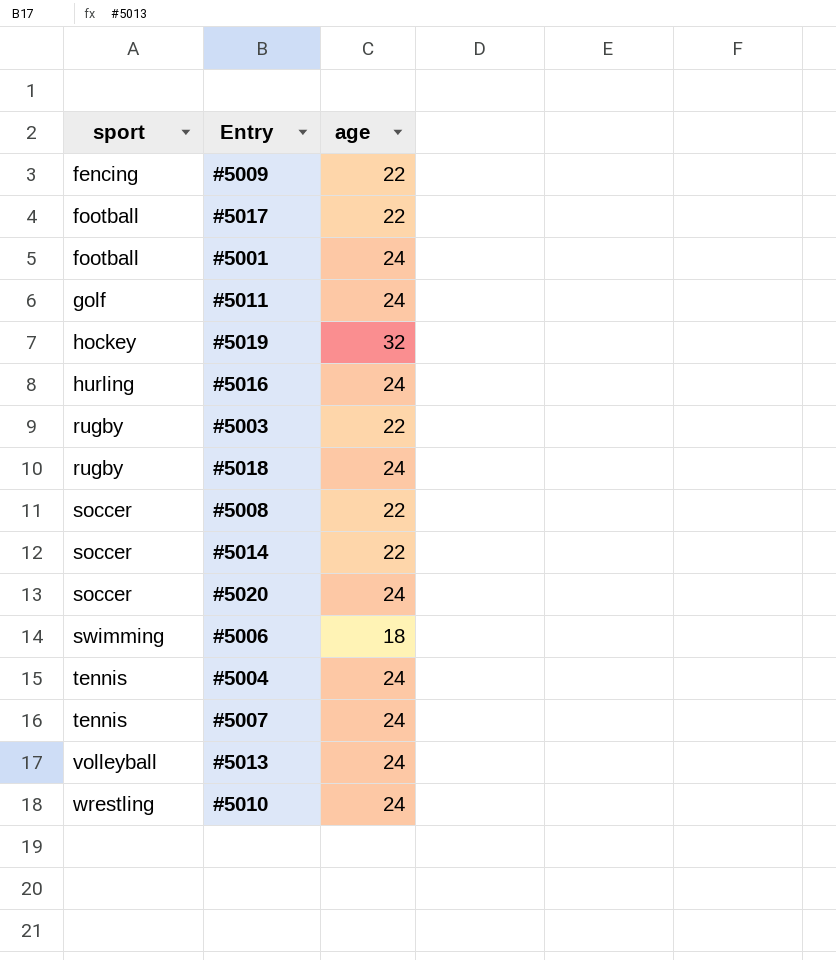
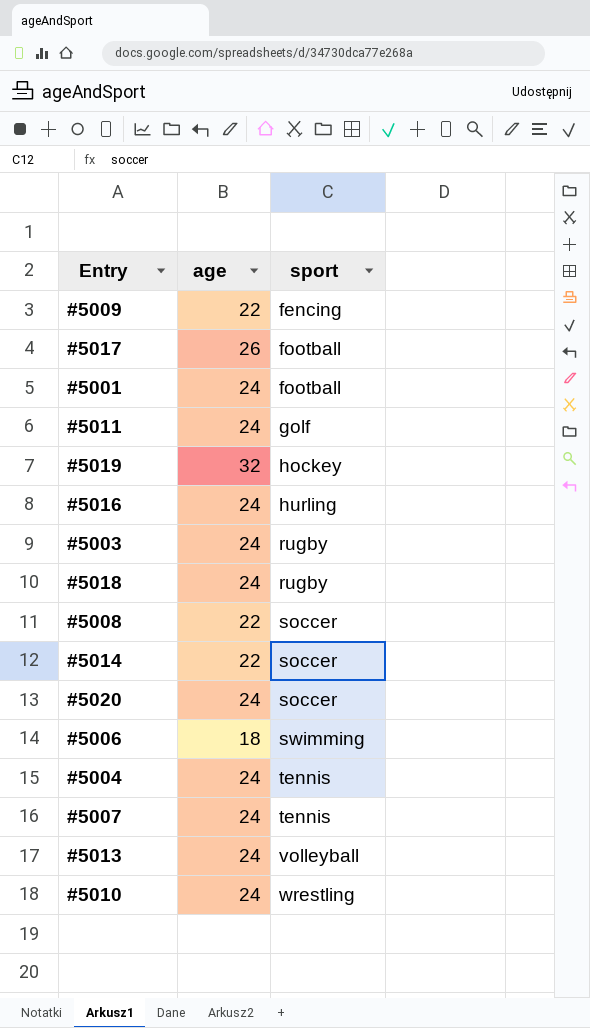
column sport | position: 1 -> 3
#5017 | age: 22 -> 26
#5003 | age: 22 -> 24

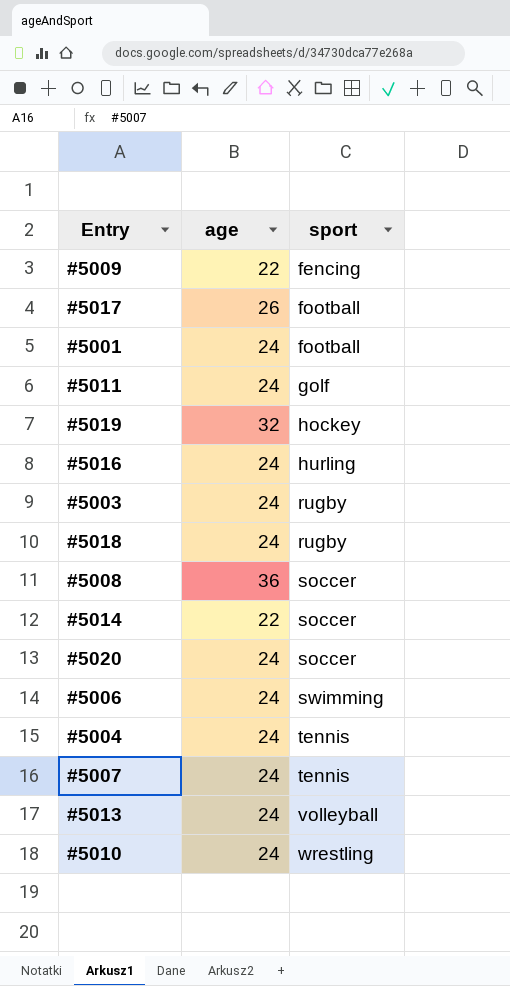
#5008 | age: 22 -> 36
#5006 | age: 18 -> 24

